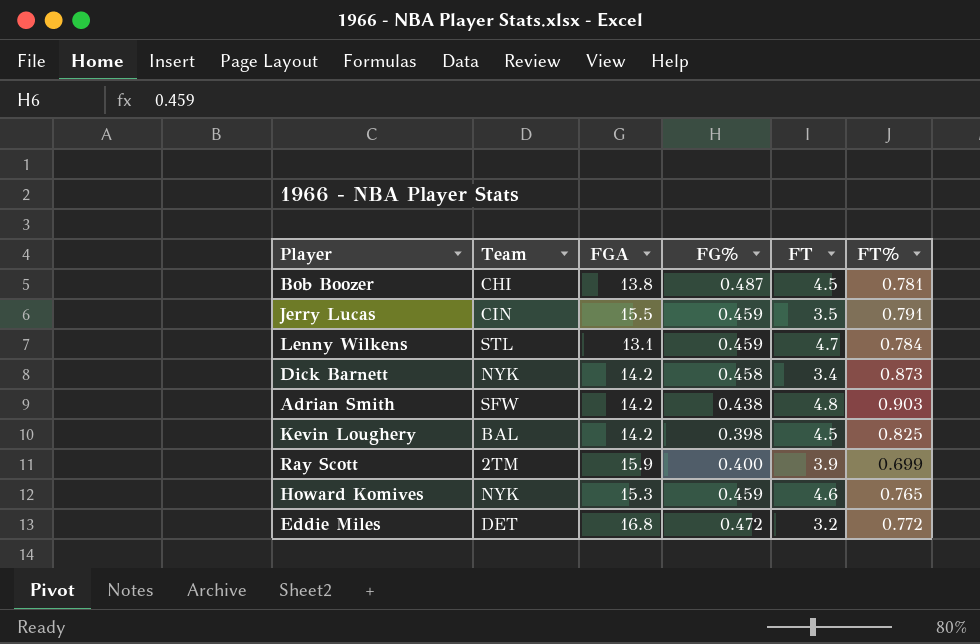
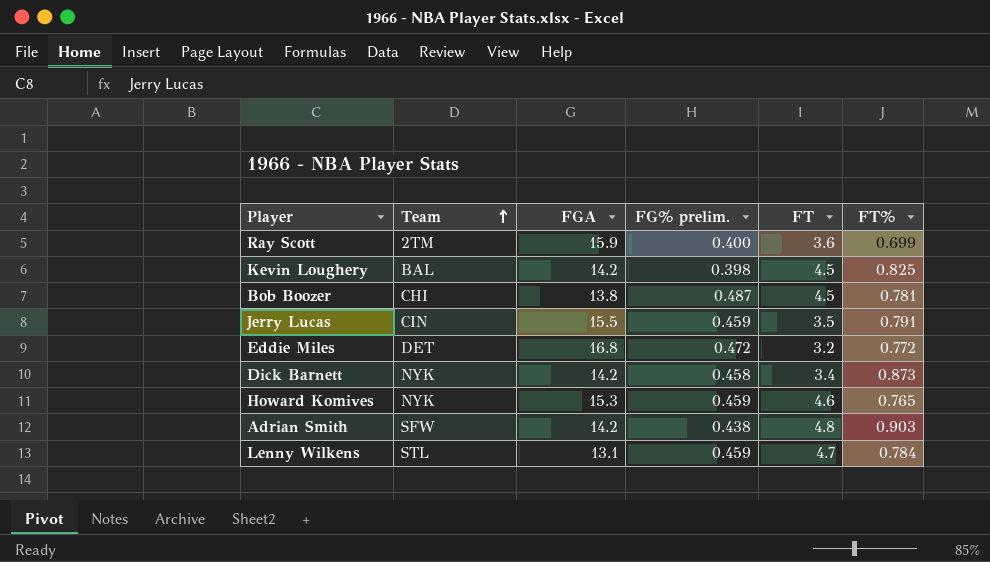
row order: none -> Team ascending
column name: FG% -> FG% prelim.
Ray Scott | FT: 3.9 -> 3.6

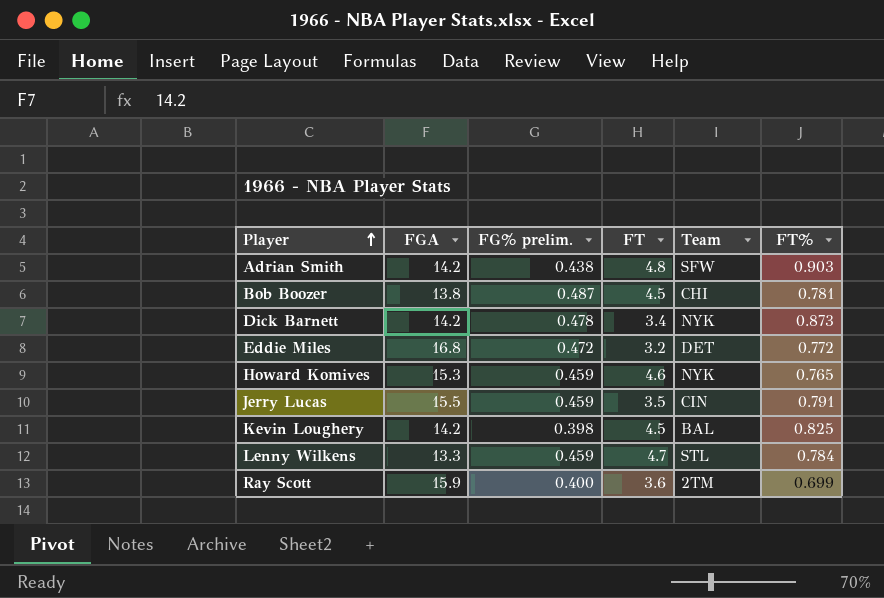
row order: Team ascending -> Player ascending
column Team | position: 2 -> 5
Dick Barnett | FG% prelim.: 0.458 -> 0.478
Lenny Wilkens | FGA: 13.1 -> 13.3

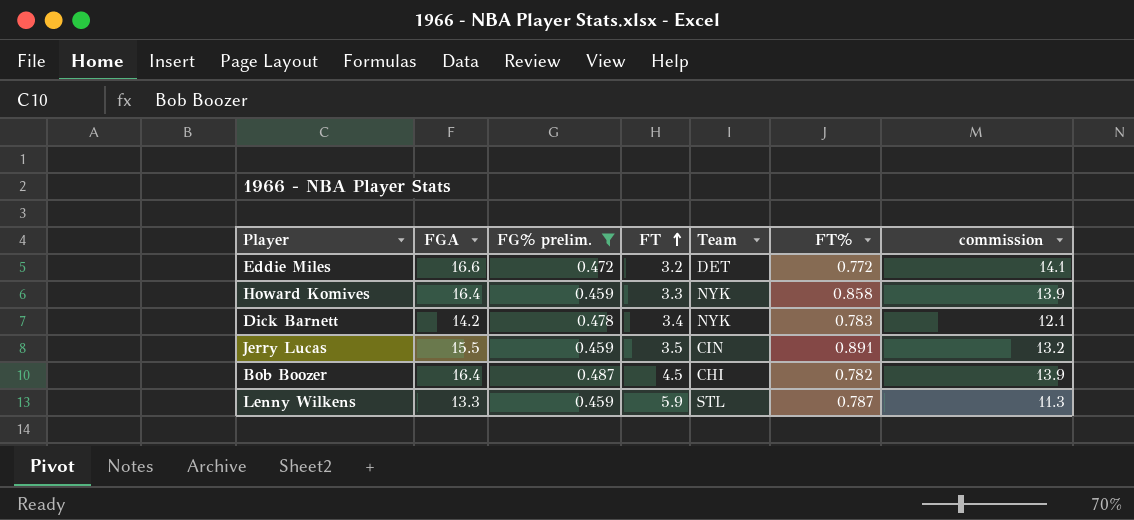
filter: none -> FG% prelim. >= 0.459
row order: Player ascending -> FT ascending
column commission | formula: none -> [FGA] * 0.85
Eddie Miles | FGA: 16.8 -> 16.6
Howard Komives | FGA: 15.3 -> 16.4
Howard Komives | FT: 4.6 -> 3.3
Howard Komives | FT%: 0.765 -> 0.858
Dick Barnett | FT%: 0.873 -> 0.783
Jerry Lucas | FT%: 0.791 -> 0.891
Bob Boozer | FGA: 13.8 -> 16.4
Bob Boozer | FT%: 0.781 -> 0.782
Lenny Wilkens | FT: 4.7 -> 5.9
Lenny Wilkens | FT%: 0.784 -> 0.787

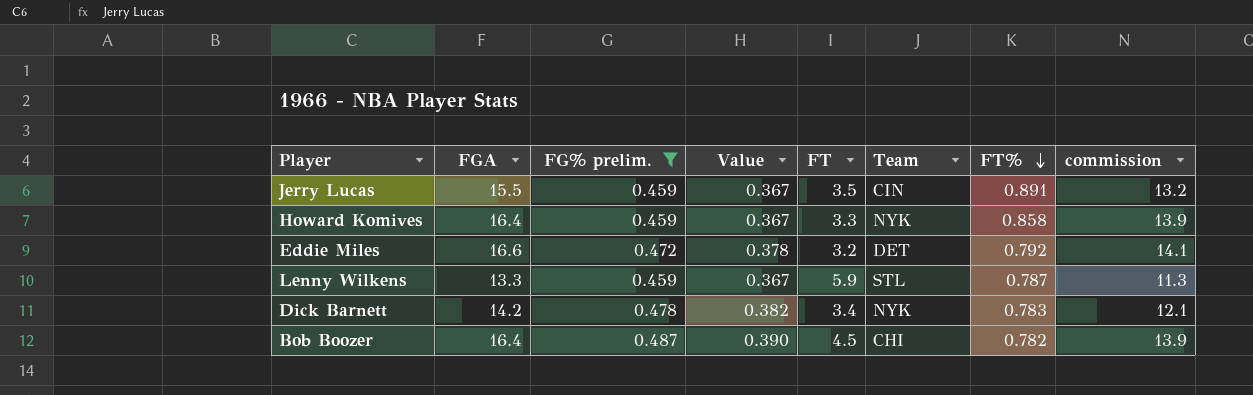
row order: FT ascending -> FT% descending
column Value | formula: none -> [FG% prelim.] * 0.8
Eddie Miles | FT%: 0.772 -> 0.792

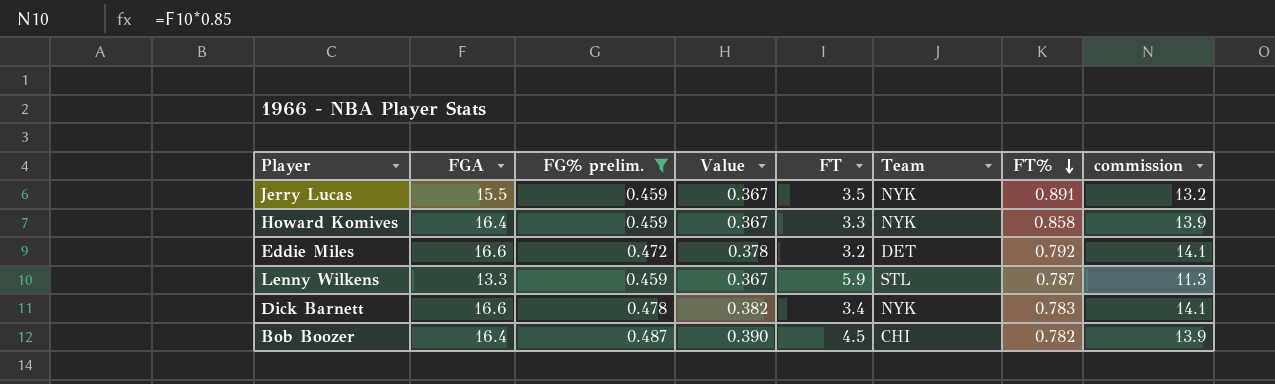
Jerry Lucas | Team: CIN -> NYK
Dick Barnett | FGA: 14.2 -> 16.6
Dick Barnett | commission: 12.1 -> 14.1

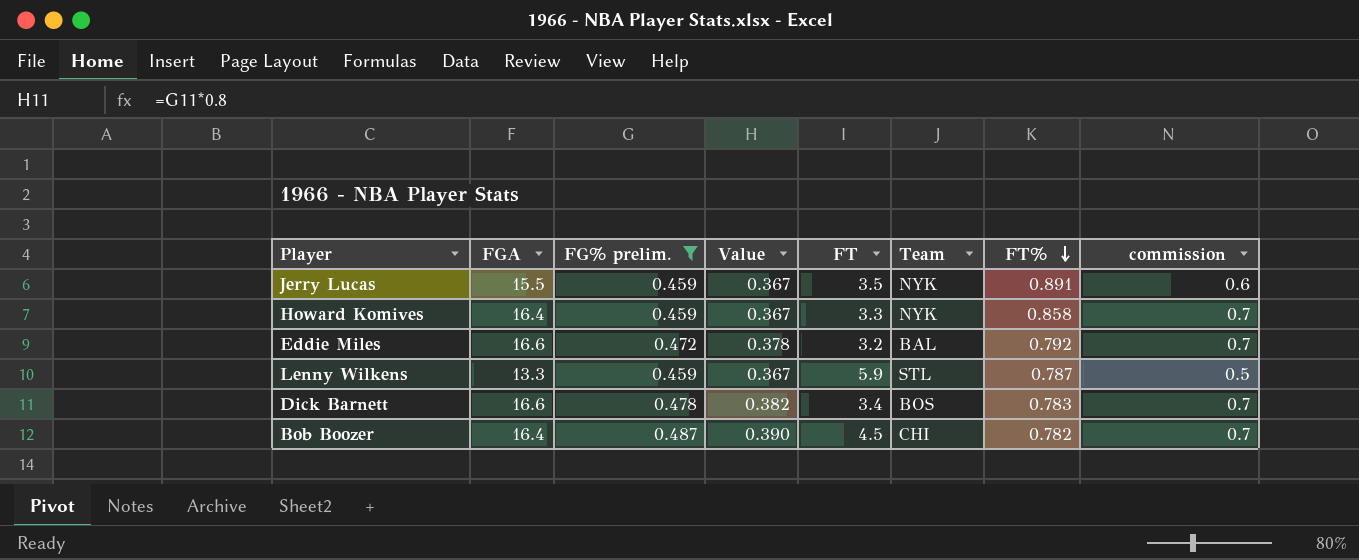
column commission | formula: [FGA] * 0.85 -> [FGA] * 0.04
Eddie Miles | Team: DET -> BAL
Dick Barnett | Team: NYK -> BOS

